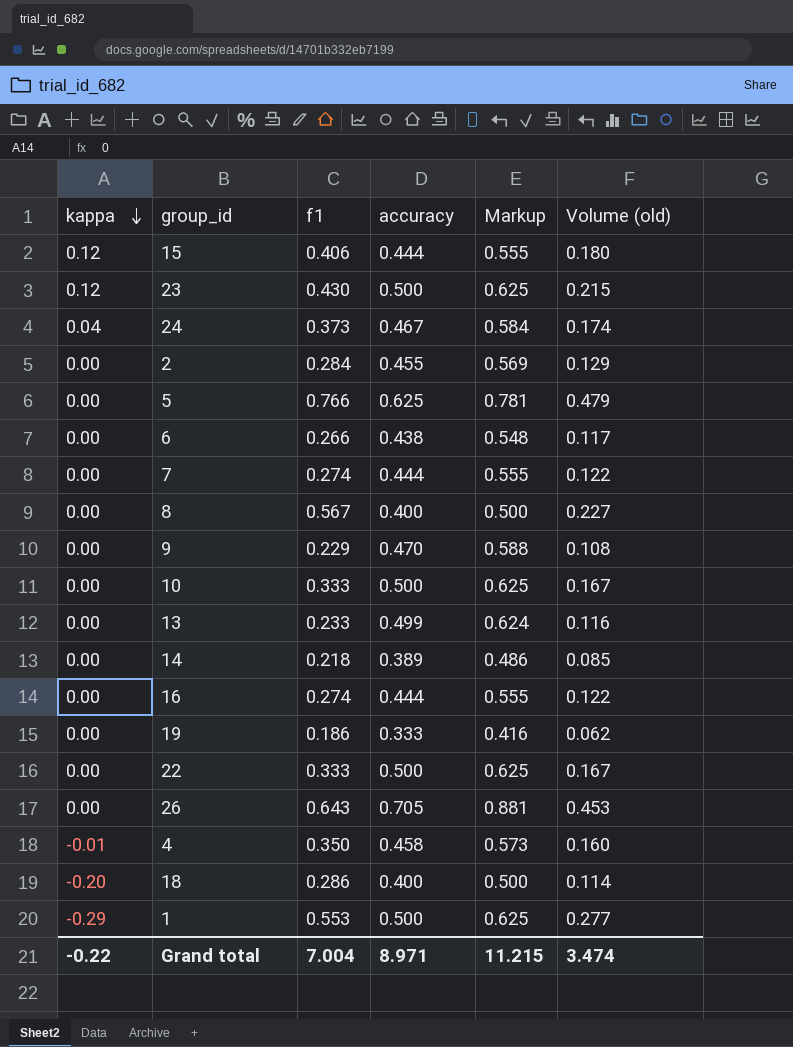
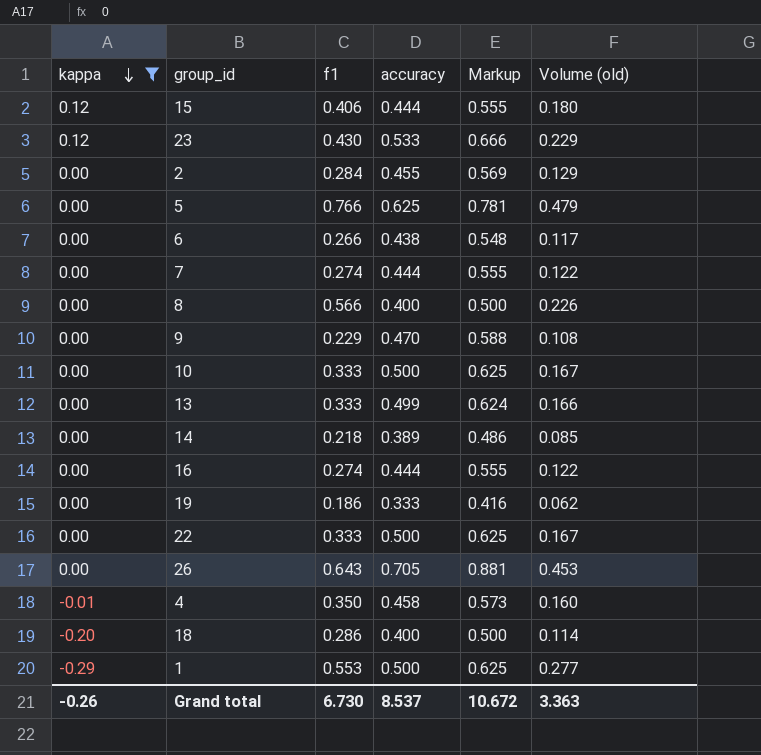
filter: none -> kappa != 0.04
23 | accuracy: 0.500 -> 0.533
23 | Markup: 0.625 -> 0.666
23 | Volume (old): 0.215 -> 0.229
8 | f1: 0.567 -> 0.566
8 | Volume (old): 0.227 -> 0.226
13 | f1: 0.233 -> 0.333
13 | Volume (old): 0.116 -> 0.166
Grand total | kappa: -0.22 -> -0.26
Grand total | f1: 7.004 -> 6.730
Grand total | accuracy: 8.971 -> 8.537
Grand total | Markup: 11.215 -> 10.672
Grand total | Volume (old): 3.474 -> 3.363

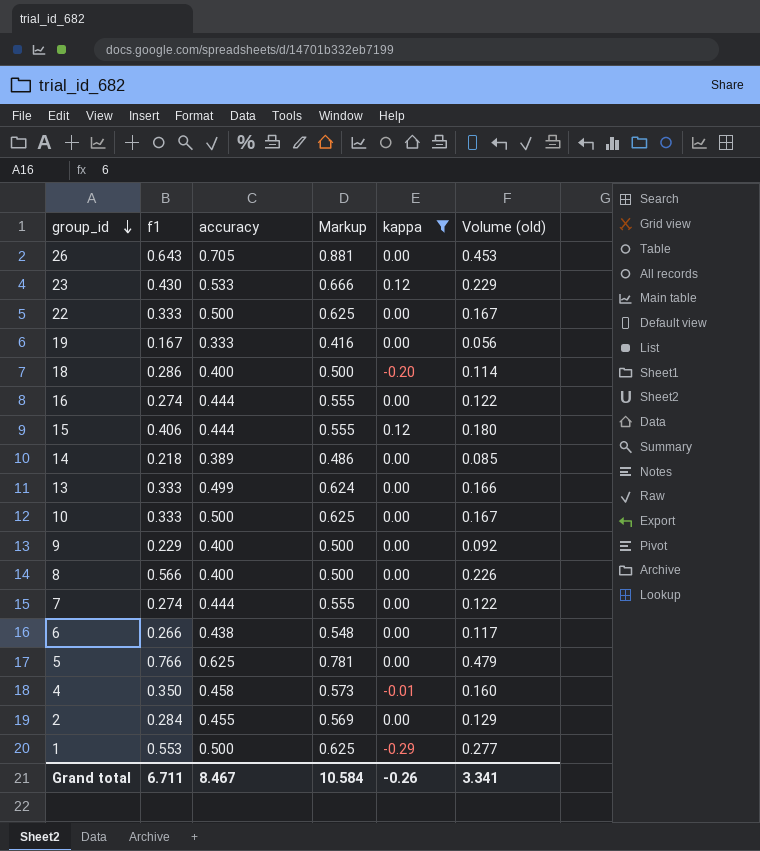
row order: kappa descending -> group_id descending
column kappa | position: 1 -> 5
19 | f1: 0.186 -> 0.167
19 | Volume (old): 0.062 -> 0.056
9 | accuracy: 0.470 -> 0.400
9 | Markup: 0.588 -> 0.500
9 | Volume (old): 0.108 -> 0.092
Grand total | f1: 6.730 -> 6.711
Grand total | accuracy: 8.537 -> 8.467
Grand total | Markup: 10.672 -> 10.584
Grand total | Volume (old): 3.363 -> 3.341

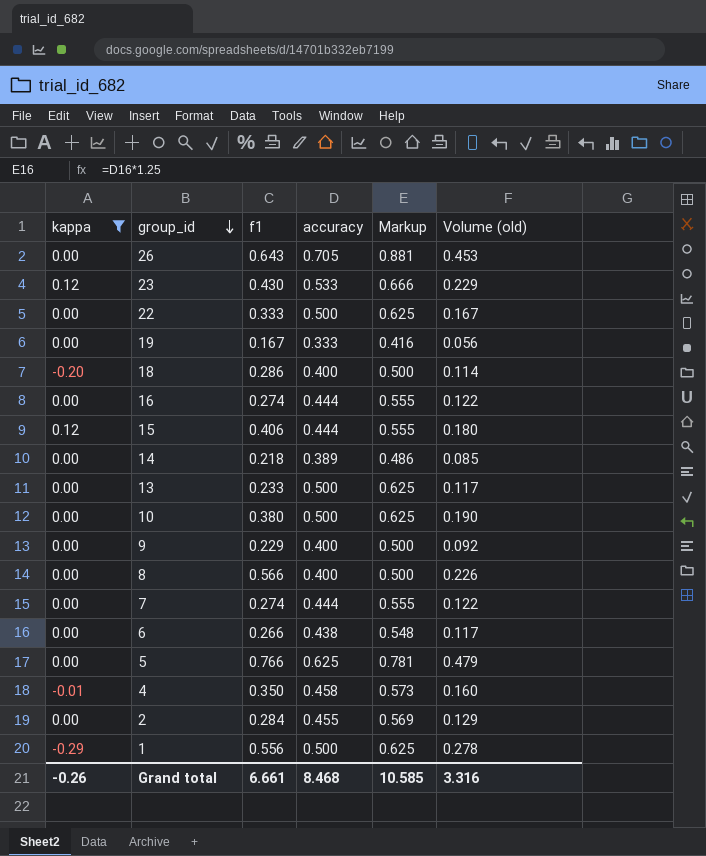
column kappa | position: 5 -> 1
13 | f1: 0.333 -> 0.233
13 | accuracy: 0.499 -> 0.500
13 | Markup: 0.624 -> 0.625
13 | Volume (old): 0.166 -> 0.117
10 | f1: 0.333 -> 0.380
10 | Volume (old): 0.167 -> 0.190
1 | f1: 0.553 -> 0.556
1 | Volume (old): 0.277 -> 0.278
Grand total | f1: 6.711 -> 6.661
Grand total | accuracy: 8.467 -> 8.468
Grand total | Markup: 10.584 -> 10.585
Grand total | Volume (old): 3.341 -> 3.316

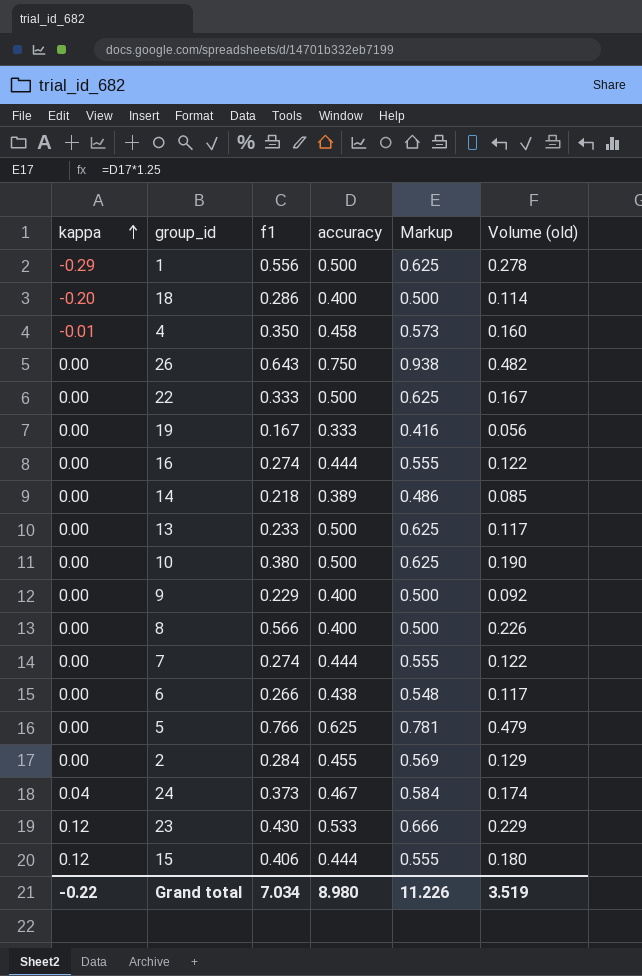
filter: kappa != 0.04 -> none
row order: group_id descending -> kappa ascending
26 | accuracy: 0.705 -> 0.750
26 | Markup: 0.881 -> 0.938
26 | Volume (old): 0.453 -> 0.482
Grand total | kappa: -0.26 -> -0.22
Grand total | f1: 6.661 -> 7.034
Grand total | accuracy: 8.468 -> 8.980
Grand total | Markup: 10.585 -> 11.226
Grand total | Volume (old): 3.316 -> 3.519

